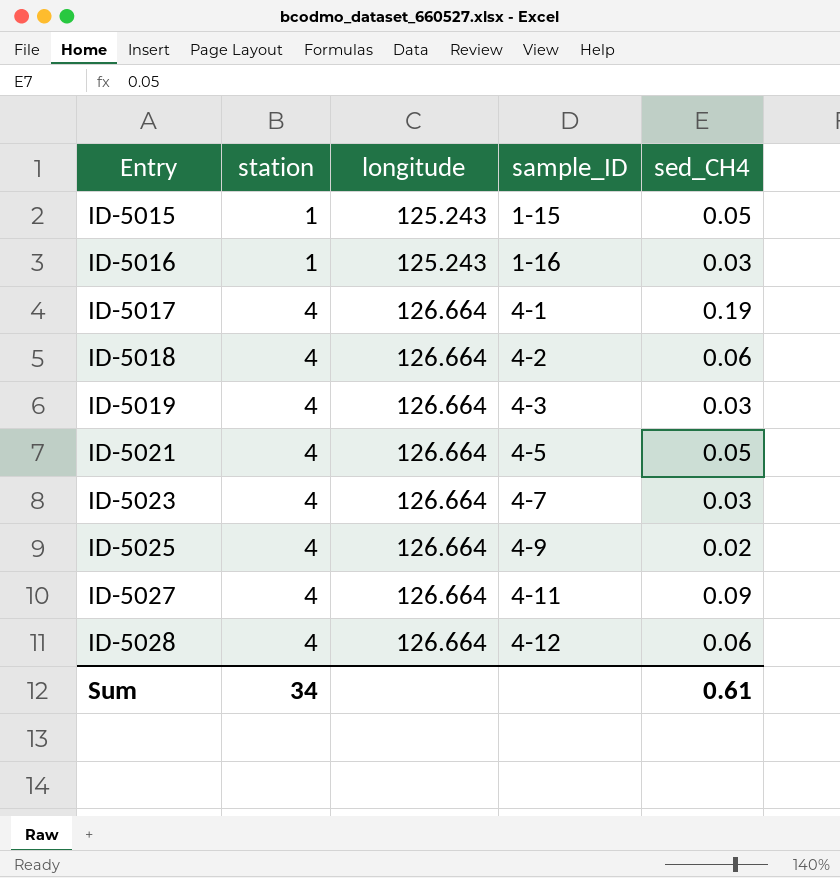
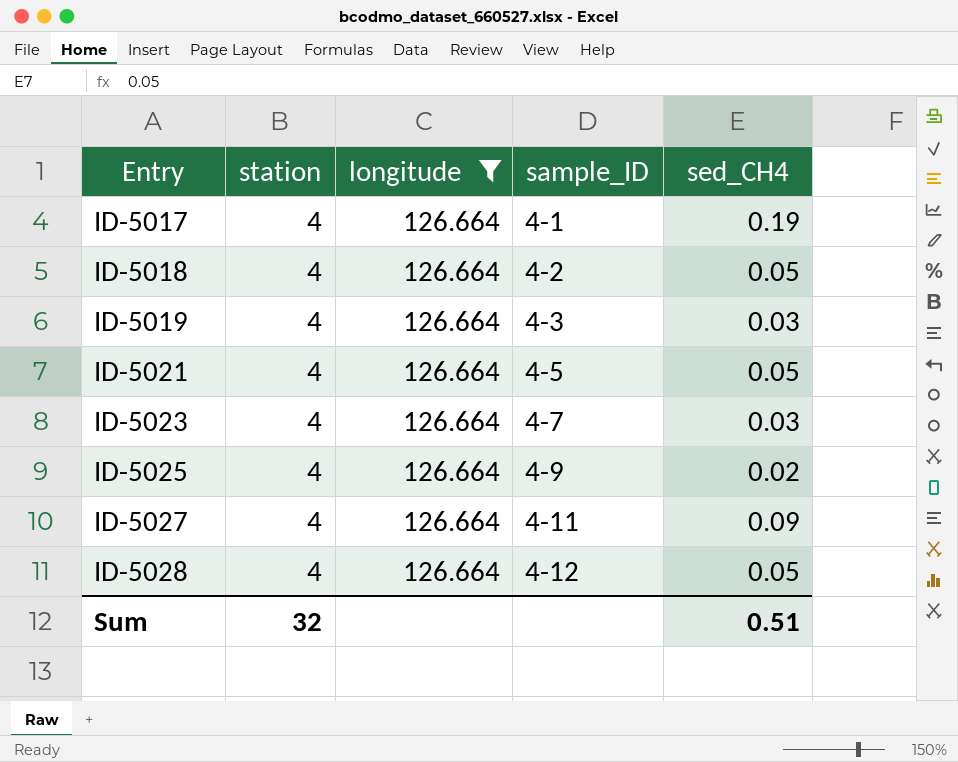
filter: none -> longitude = 126.664
ID-5018 | sed_CH4: 0.06 -> 0.05
ID-5028 | sed_CH4: 0.06 -> 0.05
Sum | station: 34 -> 32
Sum | sed_CH4: 0.61 -> 0.51

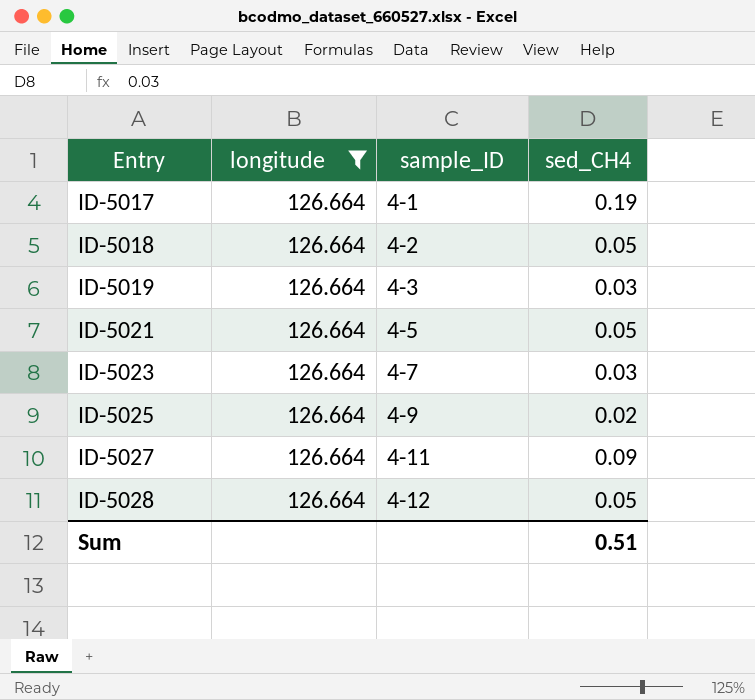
column station | position: 2 -> none

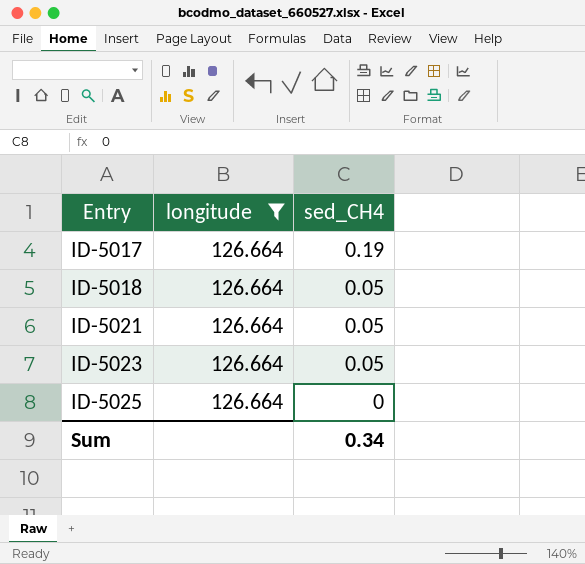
column sample_ID | position: 3 -> none
row ID-5019: 126.664 | 4-3 | 0.03 -> none
row ID-5027: 126.664 | 4-11 | 0.09 -> none
row ID-5028: 126.664 | 4-12 | 0.05 -> none
ID-5023 | sed_CH4: 0.03 -> 0.05
ID-5025 | sed_CH4: 0.02 -> 0
Sum | sed_CH4: 0.51 -> 0.34

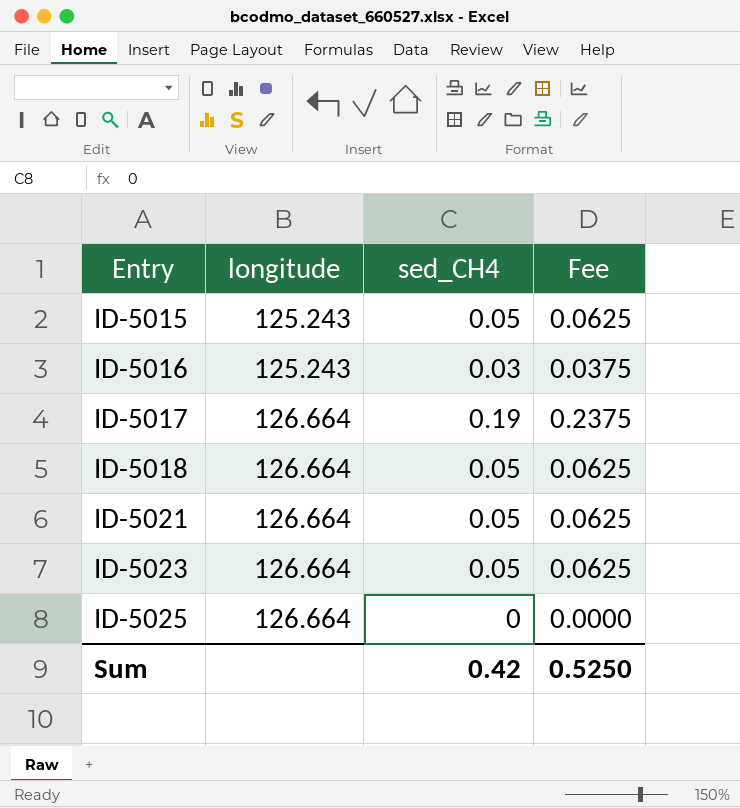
filter: longitude = 126.664 -> none
column Fee | formula: none -> [sed_CH4] * 1.25
Sum | sed_CH4: 0.34 -> 0.42

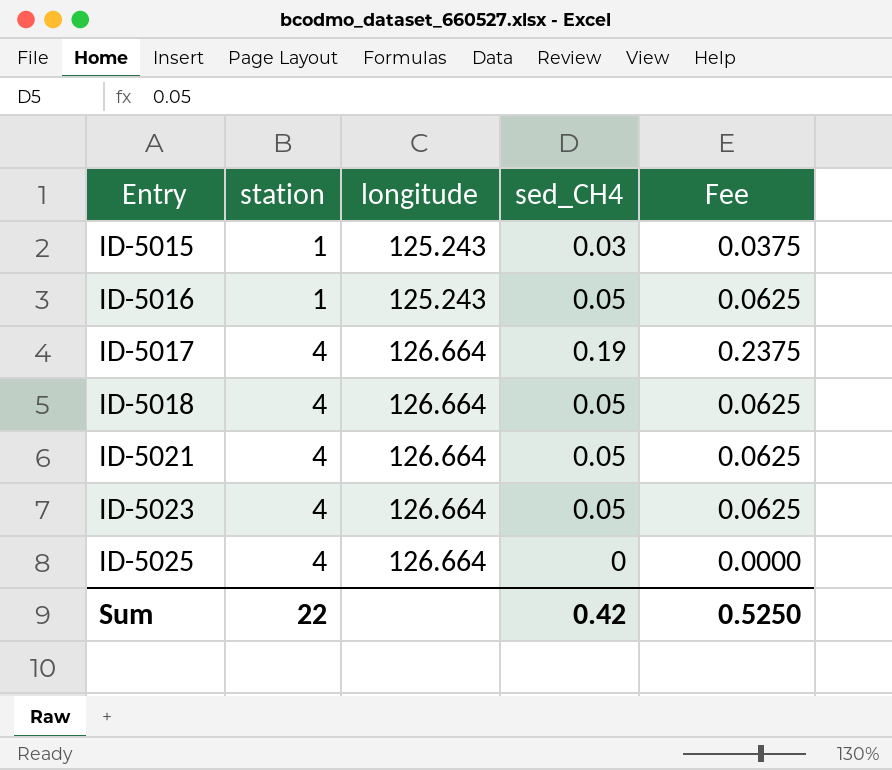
column station | position: none -> 2
ID-5015 | sed_CH4: 0.05 -> 0.03
ID-5015 | Fee: 0.0625 -> 0.0375
ID-5016 | sed_CH4: 0.03 -> 0.05
ID-5016 | Fee: 0.0375 -> 0.0625

